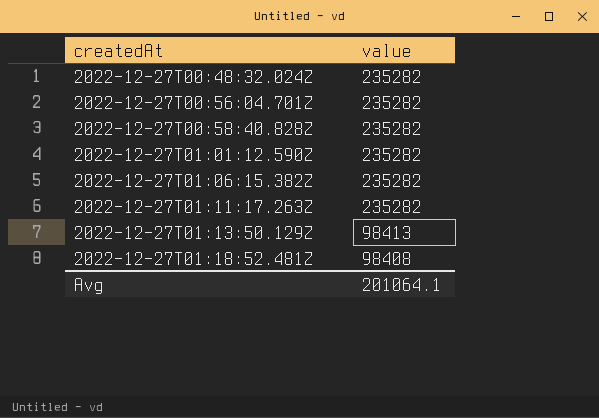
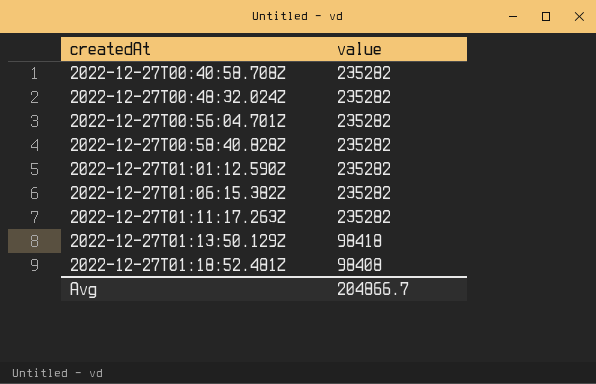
row 2022-12-27T00:40:58.708Z: none -> 235282
2022-12-27T01:13:50.129Z | value: 98413 -> 98418
Avg | value: 201064.1 -> 204866.7

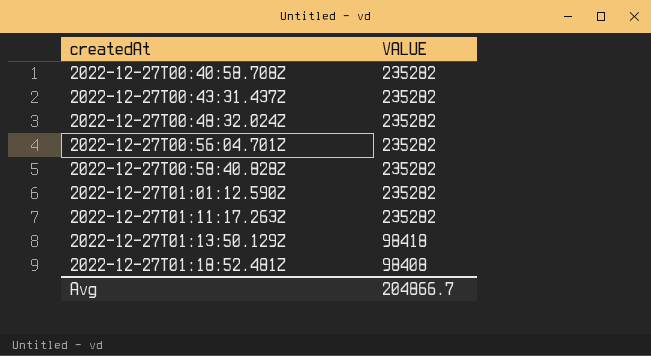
column name: value -> VALUE
row 2022-12-27T01:06:15.382Z: 235282 -> none
row 2022-12-27T00:43:31.437Z: none -> 235282

